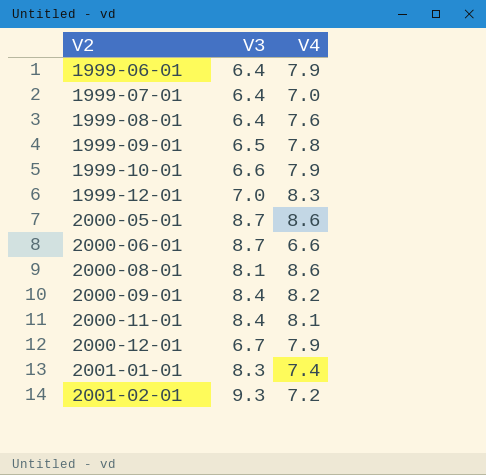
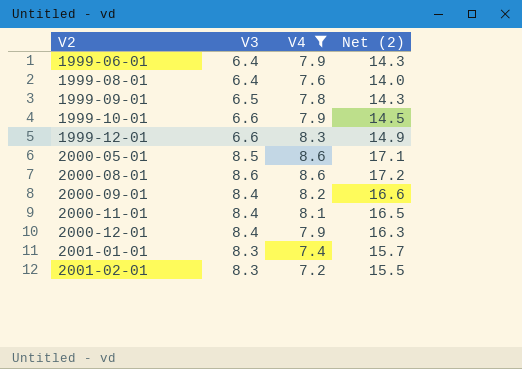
filter: none -> V4 >= 7.2
column Net (2) | formula: none -> [V3] + [V4]
1999-12-01 | V3: 7.0 -> 6.6
2000-05-01 | V3: 8.7 -> 8.5
2000-08-01 | V3: 8.1 -> 8.6
2000-12-01 | V3: 6.7 -> 8.4
2001-02-01 | V3: 9.3 -> 8.3

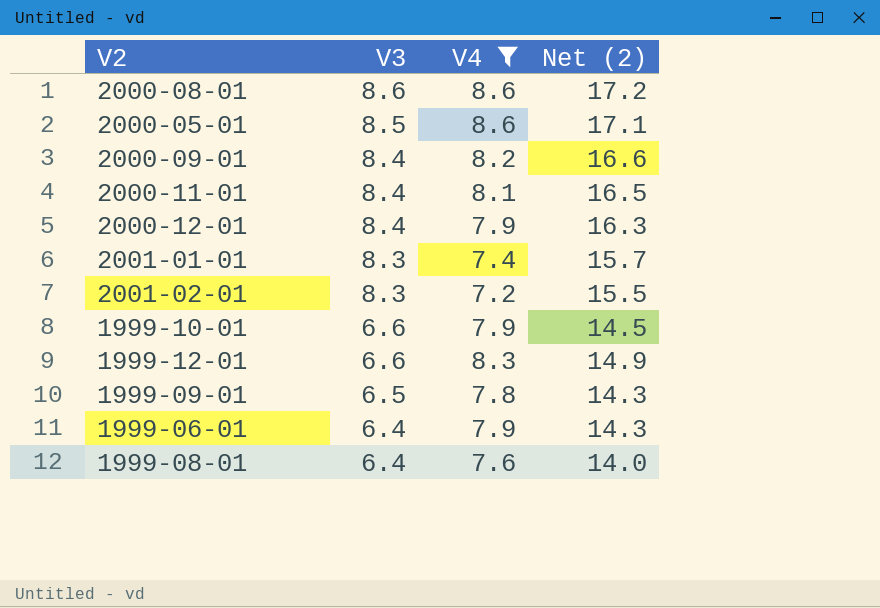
row order: V2 ascending -> V3 descending

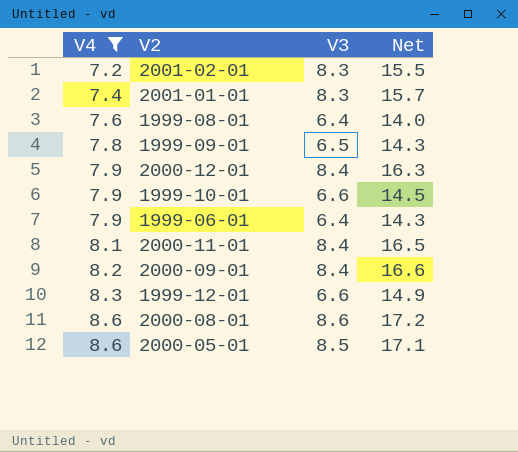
row order: V3 descending -> V4 ascending
column V4 | position: 3 -> 1
column name: Net (2) -> Net

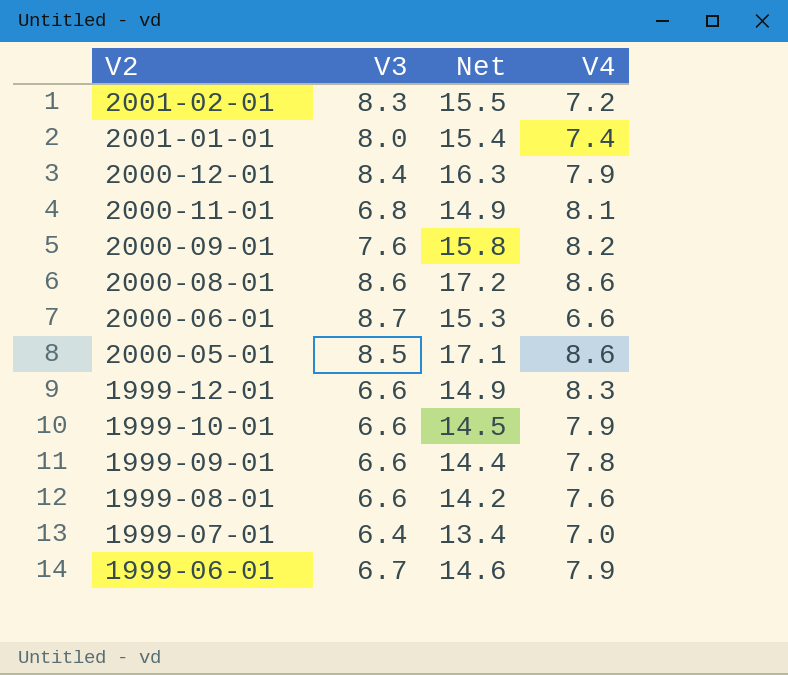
filter: V4 >= 7.2 -> none
row order: V4 ascending -> V2 descending
column V4 | position: 1 -> 4
2001-01-01 | V3: 8.3 -> 8.0
2001-01-01 | Net: 15.7 -> 15.4
2000-11-01 | V3: 8.4 -> 6.8
2000-11-01 | Net: 16.5 -> 14.9
2000-09-01 | V3: 8.4 -> 7.6
2000-09-01 | Net: 16.6 -> 15.8
1999-09-01 | V3: 6.5 -> 6.6
1999-09-01 | Net: 14.3 -> 14.4
1999-08-01 | V3: 6.4 -> 6.6
1999-08-01 | Net: 14.0 -> 14.2
1999-06-01 | V3: 6.4 -> 6.7
1999-06-01 | Net: 14.3 -> 14.6

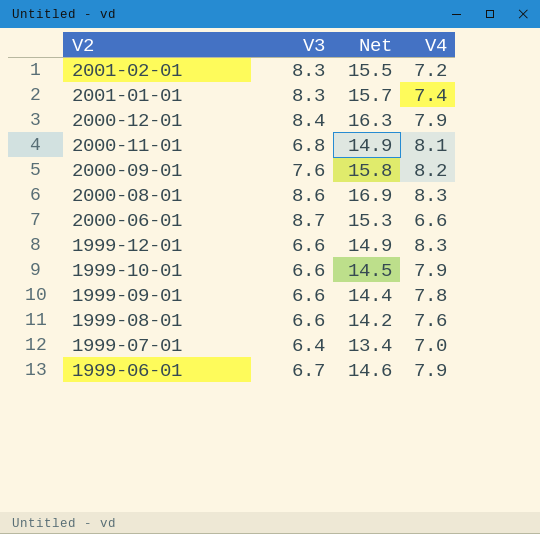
row 2000-05-01: 8.5 | 17.1 | 8.6 -> none
2001-01-01 | V3: 8.0 -> 8.3
2001-01-01 | Net: 15.4 -> 15.7
2000-08-01 | Net: 17.2 -> 16.9
2000-08-01 | V4: 8.6 -> 8.3

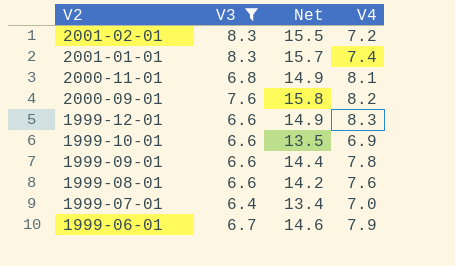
filter: none -> V3 <= 8.3
1999-10-01 | Net: 14.5 -> 13.5
1999-10-01 | V4: 7.9 -> 6.9

